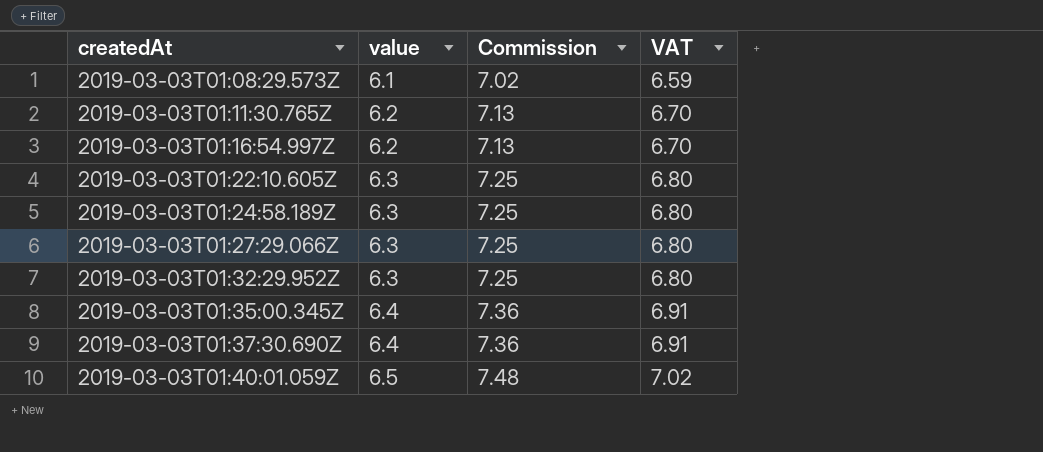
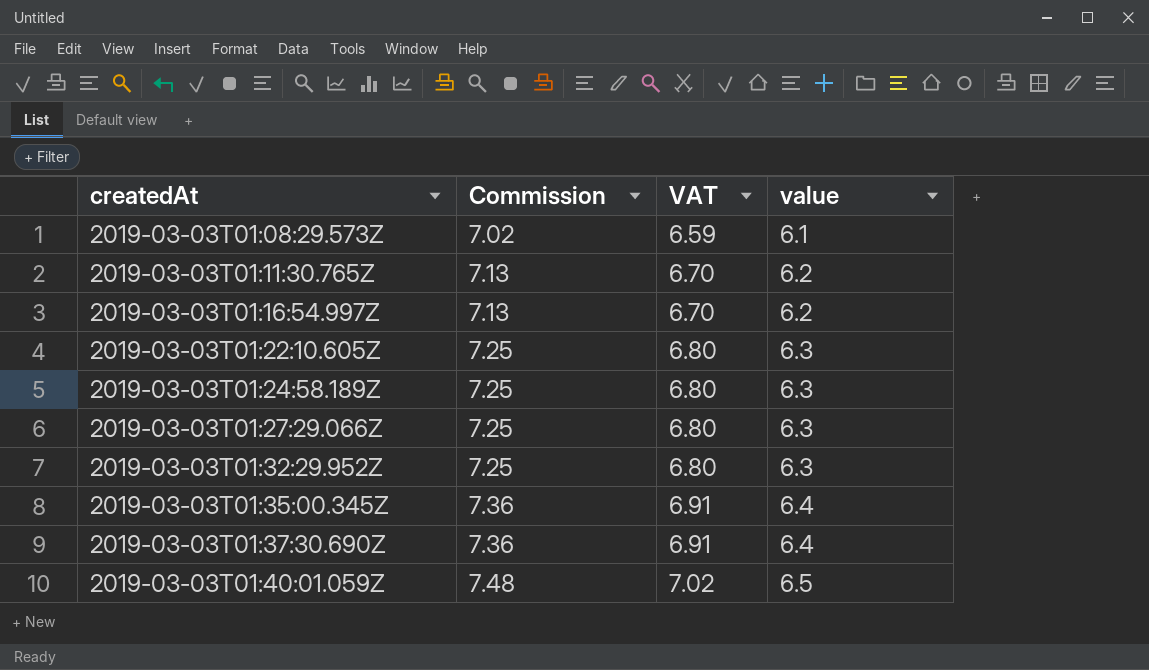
column value | position: 2 -> 4

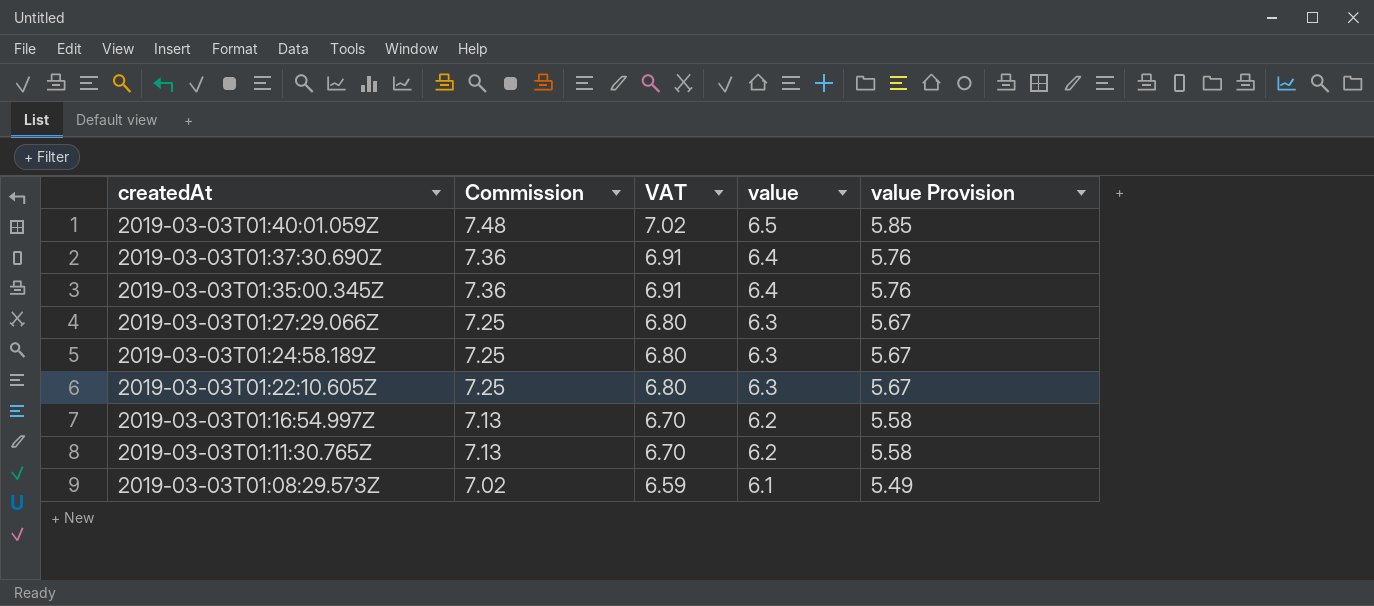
row order: createdAt ascending -> createdAt descending
column value Provision | formula: none -> [value] * 0.9
row 2019-03-03T01:32:29.952Z: 7.25 | 6.80 | 6.3 -> none

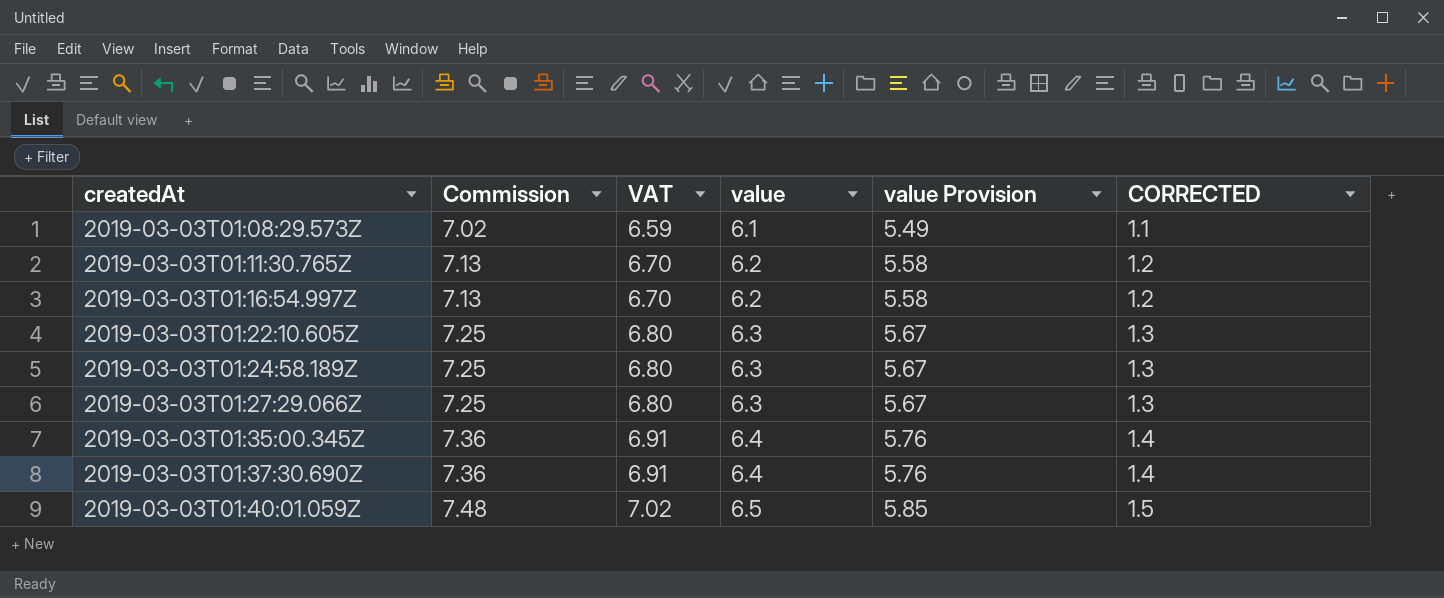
row order: createdAt descending -> createdAt ascending
column CORRECTED | formula: none -> [value] - 5

